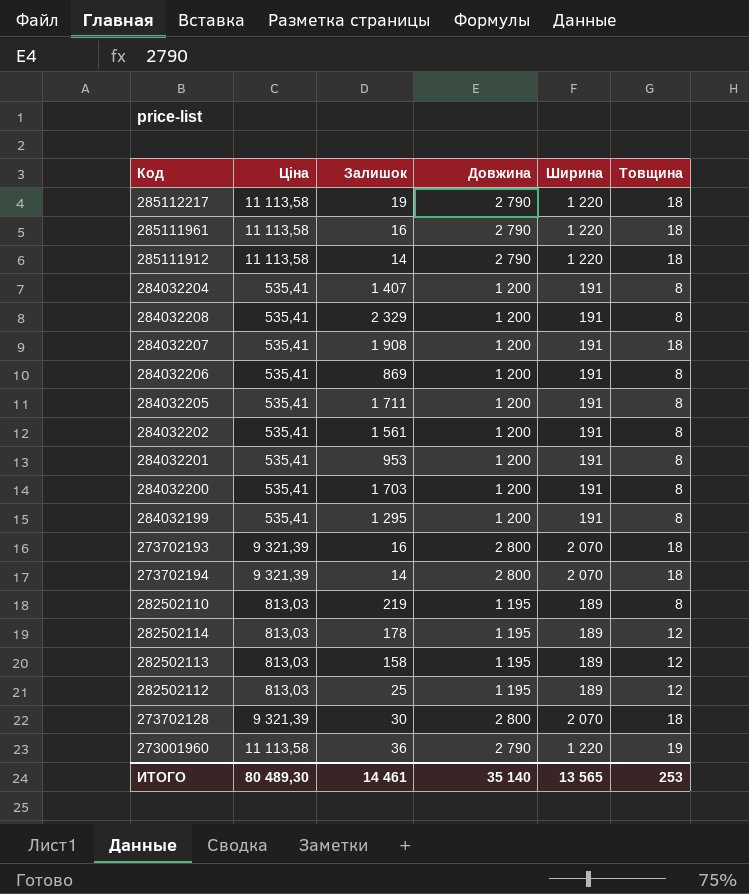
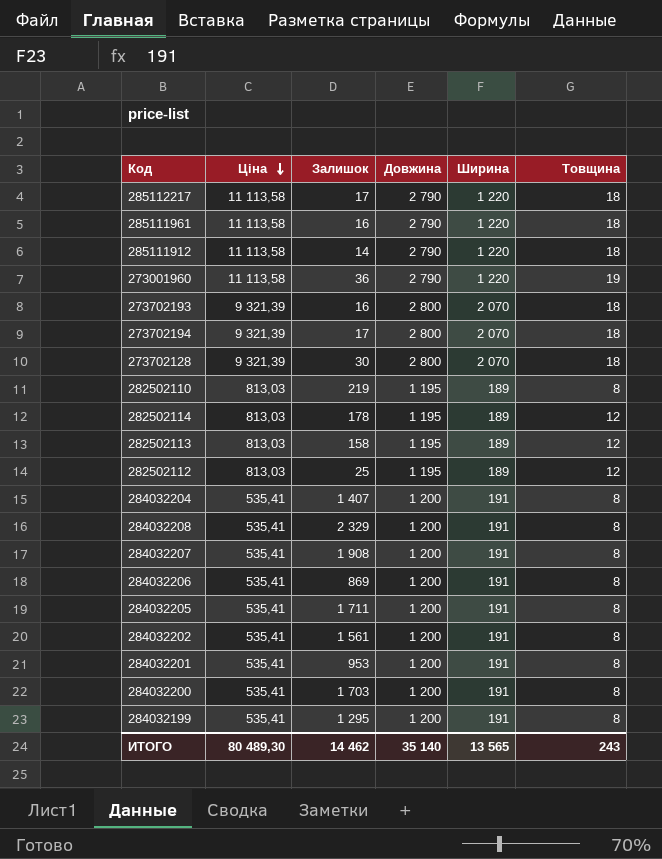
row order: none -> Ціна descending
285112217 | Залишок: 19 -> 17
273702194 | Залишок: 14 -> 17
284032207 | Товщина: 18 -> 8
ИТОГО | Залишок: 14 461 -> 14 462
ИТОГО | Товщина: 253 -> 243

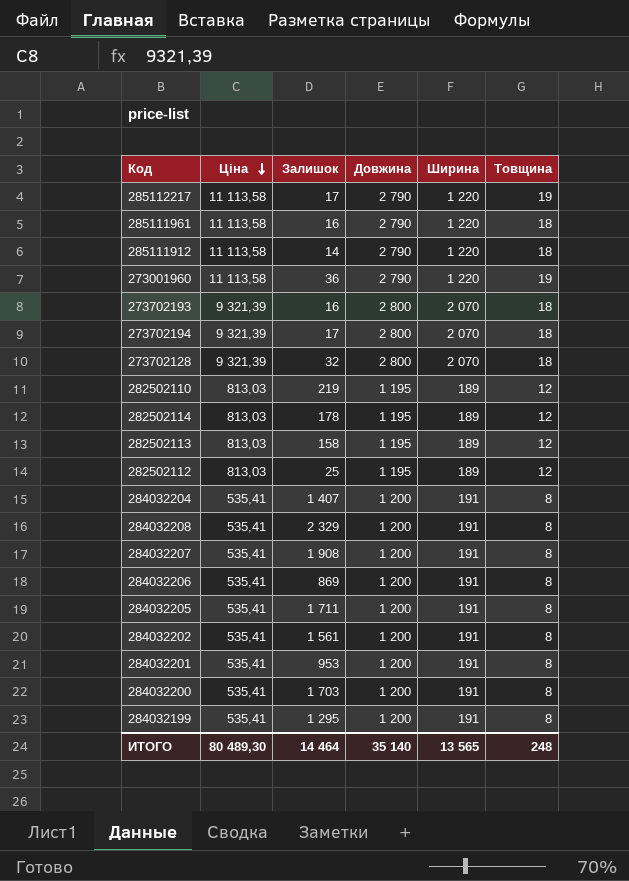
285112217 | Товщина: 18 -> 19
273702128 | Залишок: 30 -> 32
282502110 | Товщина: 8 -> 12
ИТОГО | Залишок: 14 462 -> 14 464
ИТОГО | Товщина: 243 -> 248

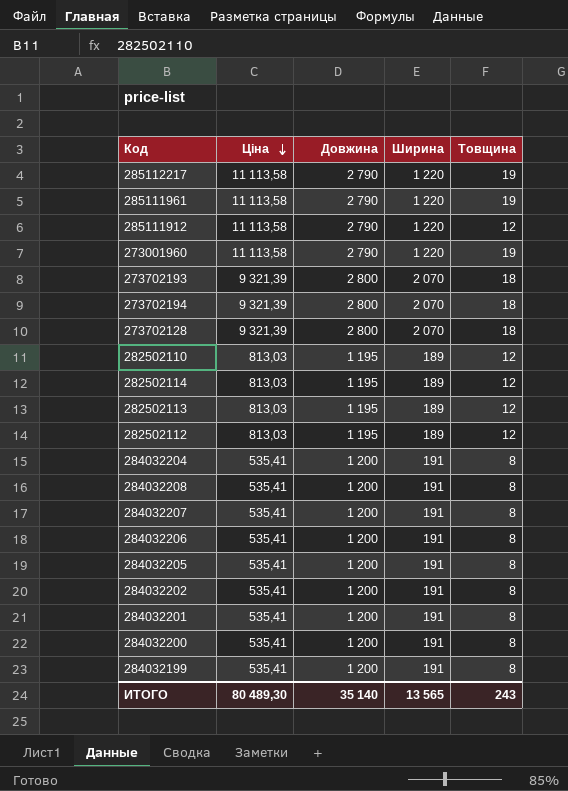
column Залишок | position: 3 -> none
285111961 | Товщина: 18 -> 19
285111912 | Товщина: 18 -> 12
ИТОГО | Товщина: 248 -> 243

